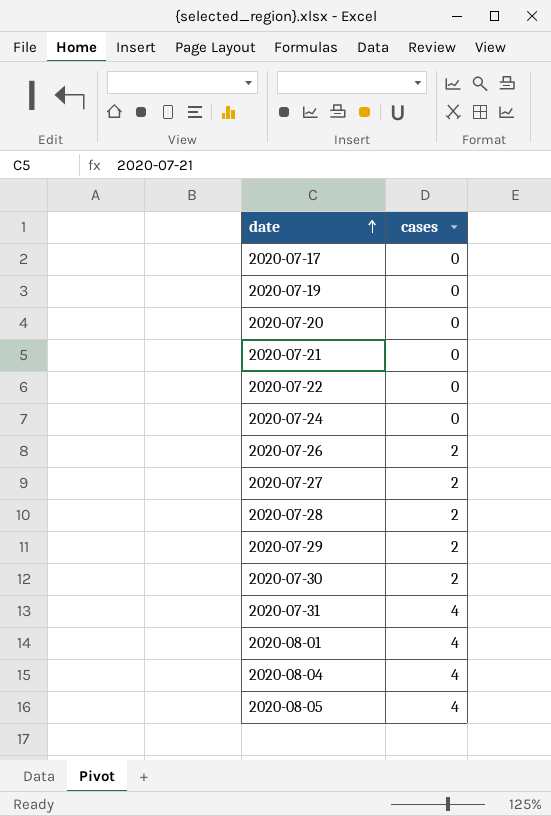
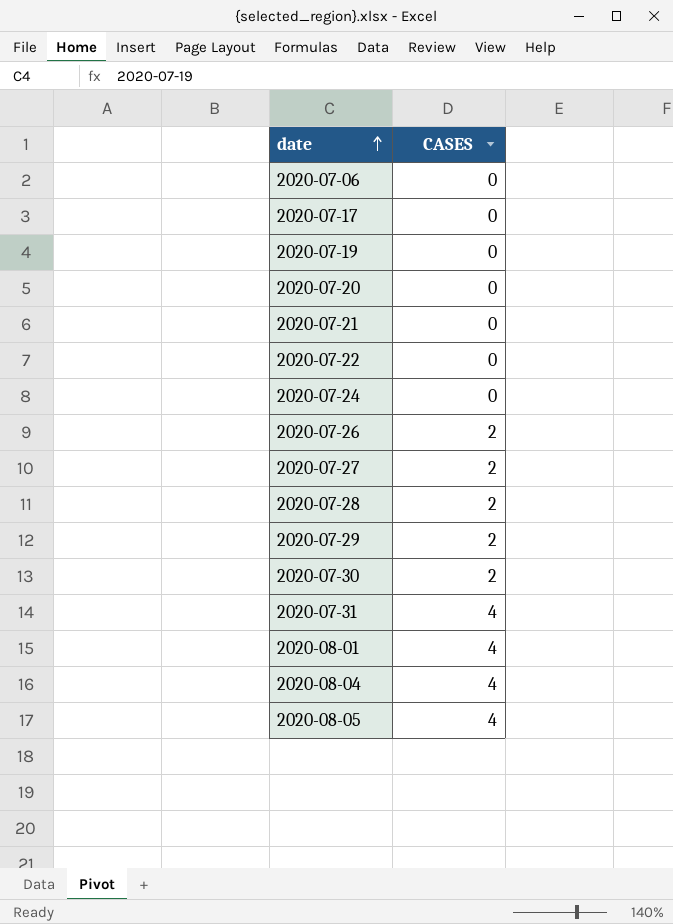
column name: cases -> CASES
row 2020-07-06: none -> 0

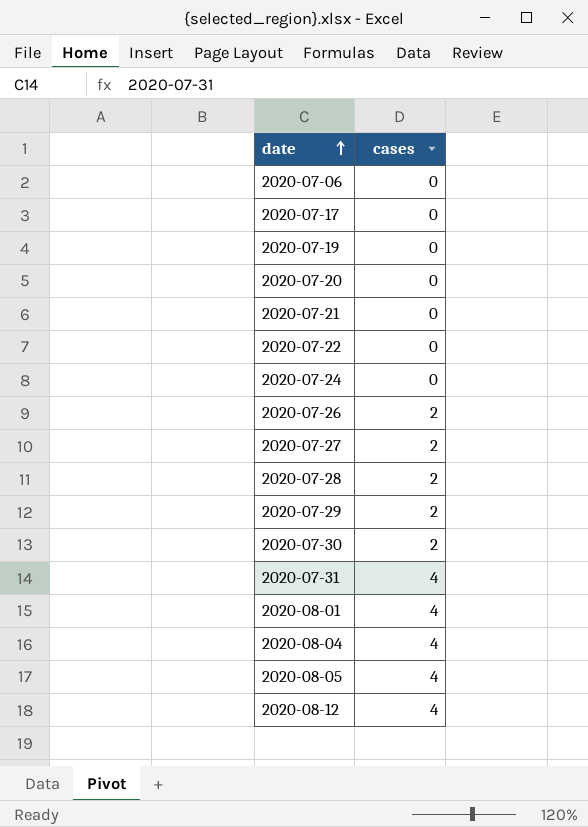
column name: CASES -> cases
row 2020-08-12: none -> 4

